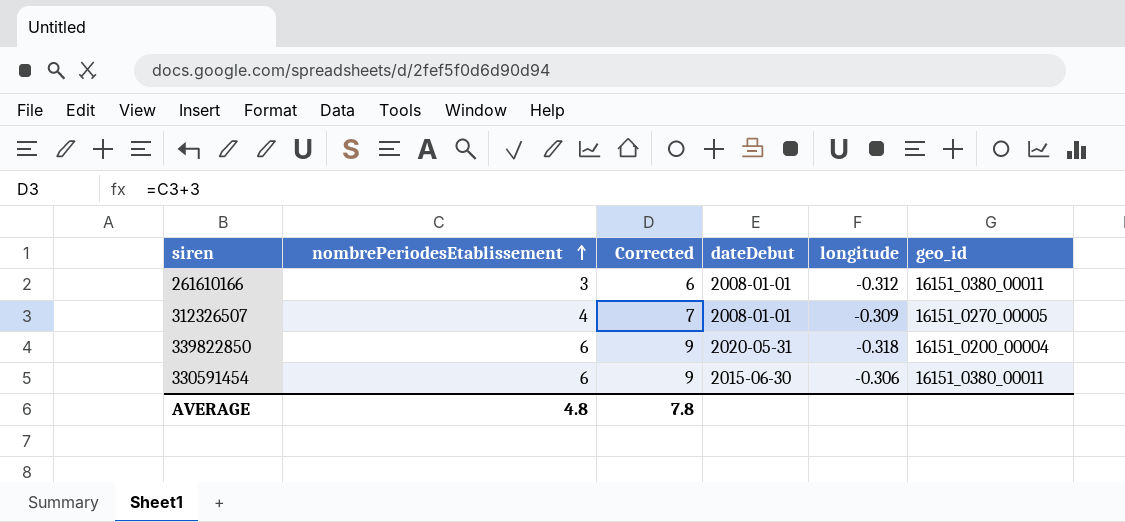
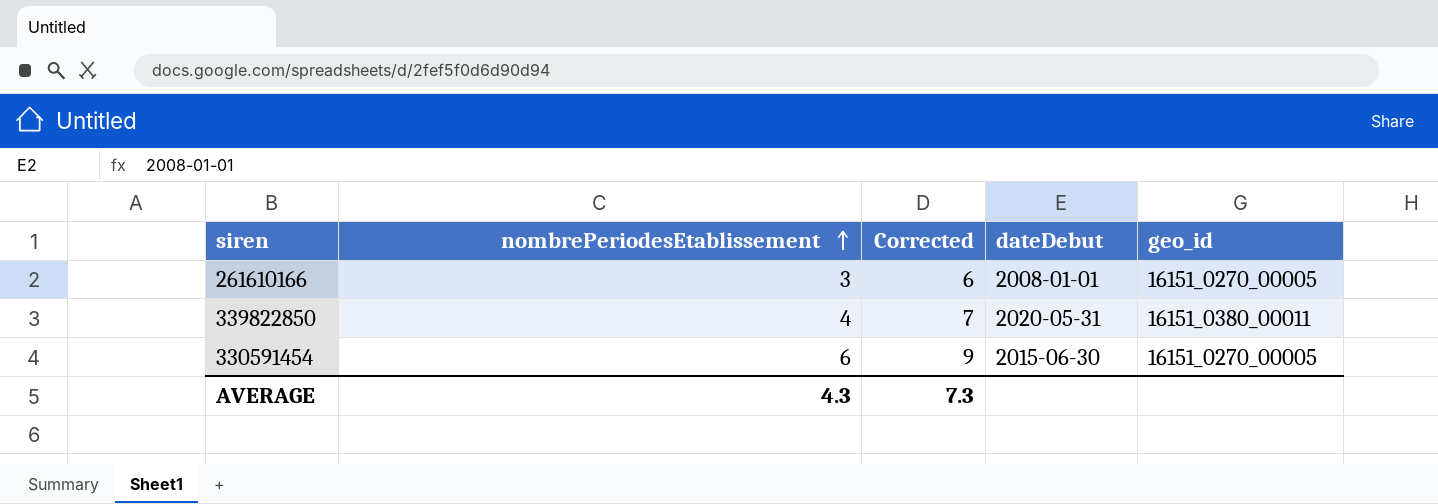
column longitude | position: 5 -> none
row 312326507: 4 | 7 | 2008-01-01 | -0.309 | 16151_0270_00005 -> none
261610166 | geo_id: 16151_0380_00011 -> 16151_0270_00005
339822850 | nombrePeriodesEtablissement: 6 -> 4
339822850 | Corrected: 9 -> 7
339822850 | geo_id: 16151_0200_00004 -> 16151_0380_00011
330591454 | geo_id: 16151_0380_00011 -> 16151_0270_00005
AVERAGE | nombrePeriodesEtablissement: 4.8 -> 4.3
AVERAGE | Corrected: 7.8 -> 7.3

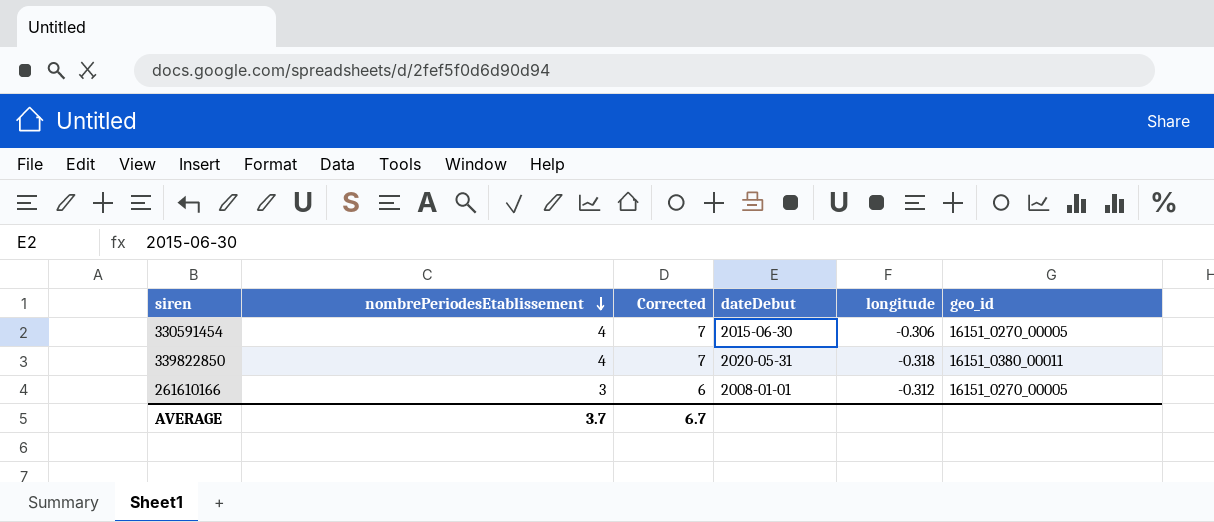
row order: nombrePeriodesEtablissement ascending -> nombrePeriodesEtablissement descending
column longitude | position: none -> 5
330591454 | nombrePeriodesEtablissement: 6 -> 4
330591454 | Corrected: 9 -> 7
AVERAGE | nombrePeriodesEtablissement: 4.3 -> 3.7
AVERAGE | Corrected: 7.3 -> 6.7

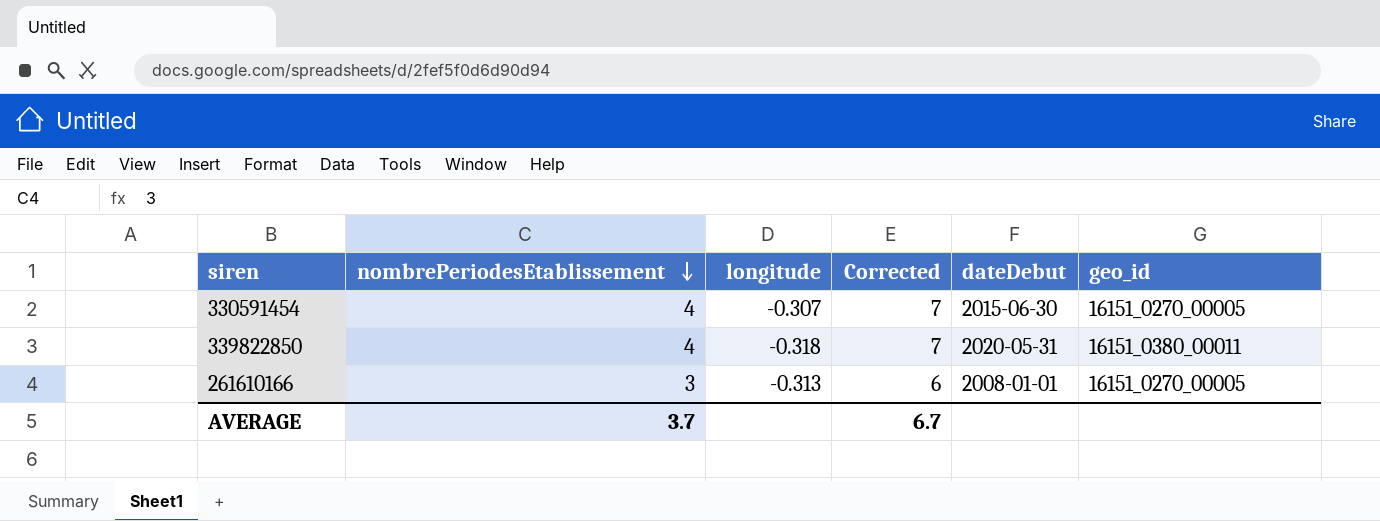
column longitude | position: 5 -> 3
330591454 | longitude: -0.306 -> -0.307
261610166 | longitude: -0.312 -> -0.313

